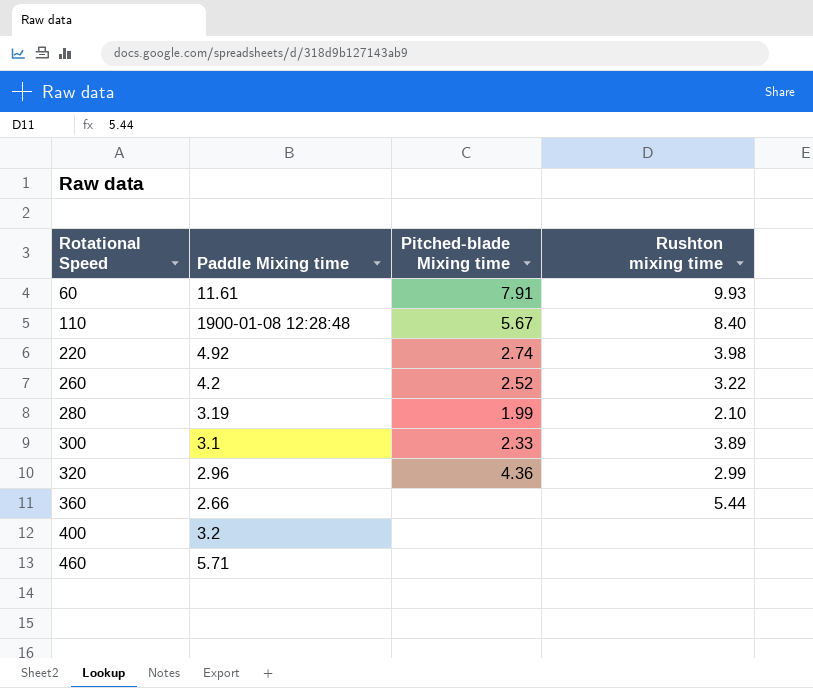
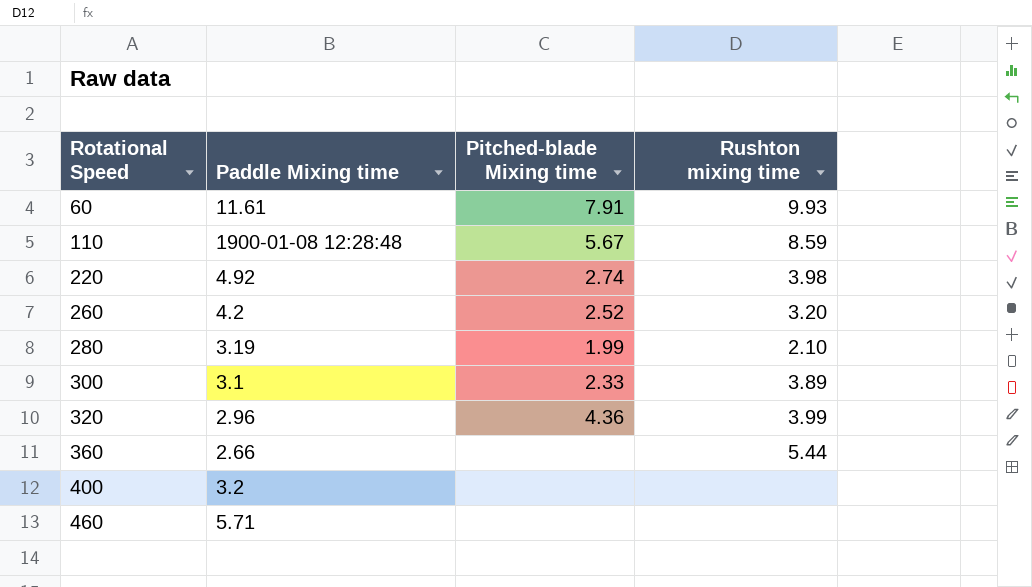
110 | Rushton mixing time: 8.40 -> 8.59
260 | Rushton mixing time: 3.22 -> 3.20
320 | Rushton mixing time: 2.99 -> 3.99

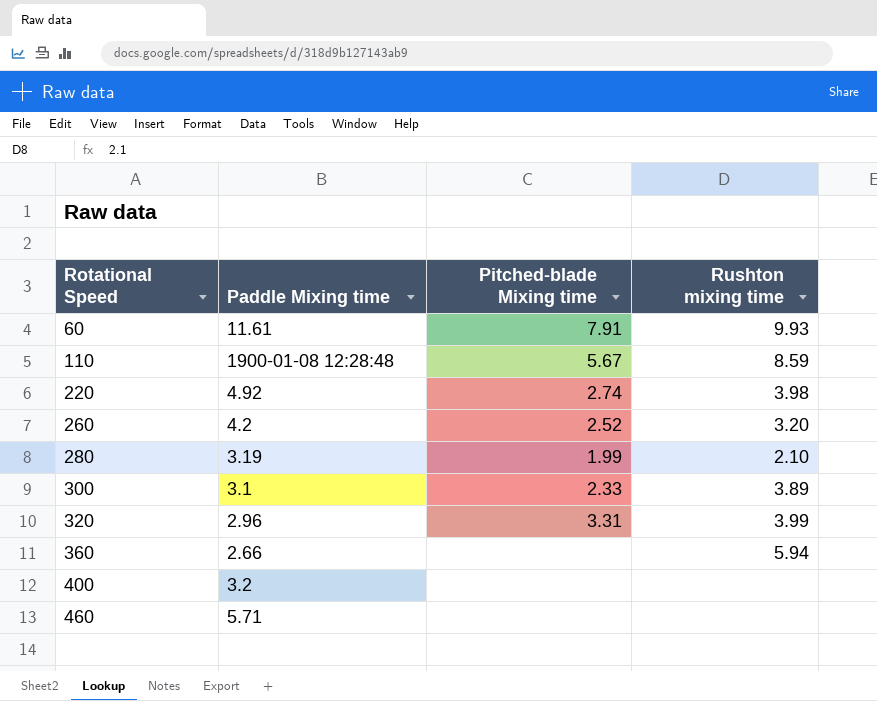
320 | Pitched-blade Mixing time: 4.36 -> 3.31
360 | Rushton mixing time: 5.44 -> 5.94

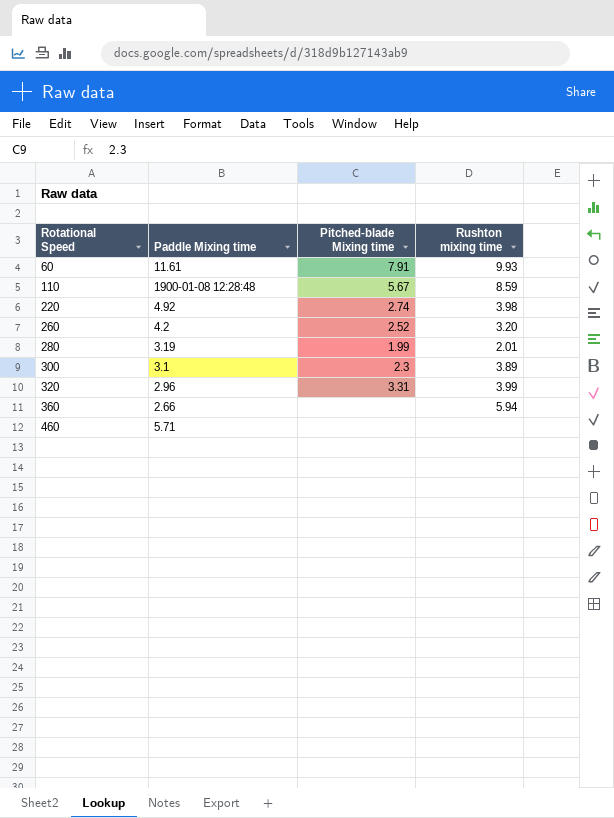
row 400: 3.2 | none | none -> none
280 | Rushton mixing time: 2.10 -> 2.01
300 | Pitched-blade Mixing time: 2.33 -> 2.3

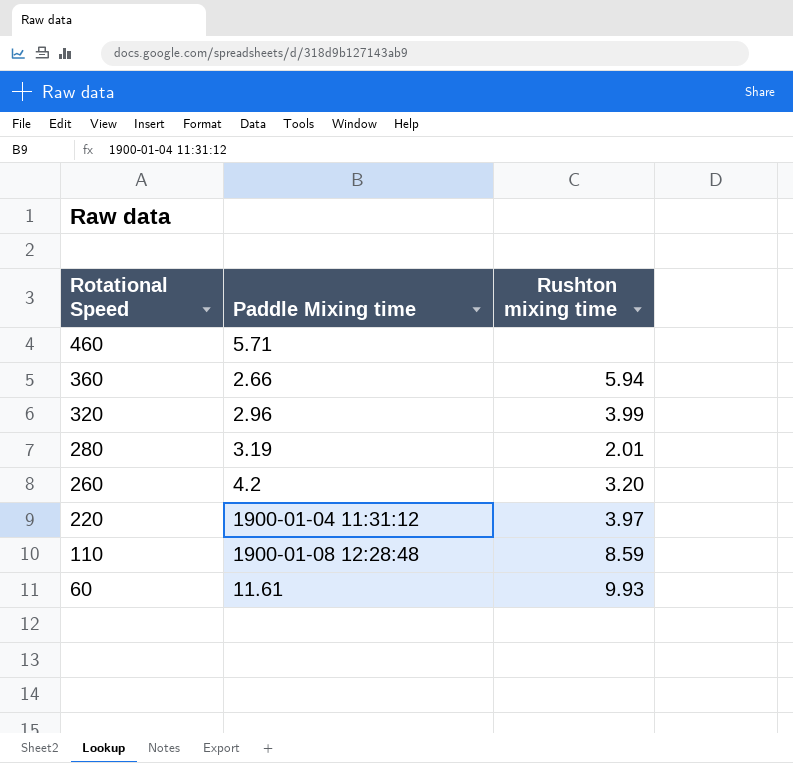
row order: Rotational Speed ascending -> Rotational Speed descending
column Pitched-blade Mixing time | position: 3 -> none
row 300: 3.1 | 2.3 | 3.89 -> none
220 | Paddle Mixing time: 4.92 -> 1900-01-04 11:31:12
220 | Rushton mixing time: 3.98 -> 3.97

